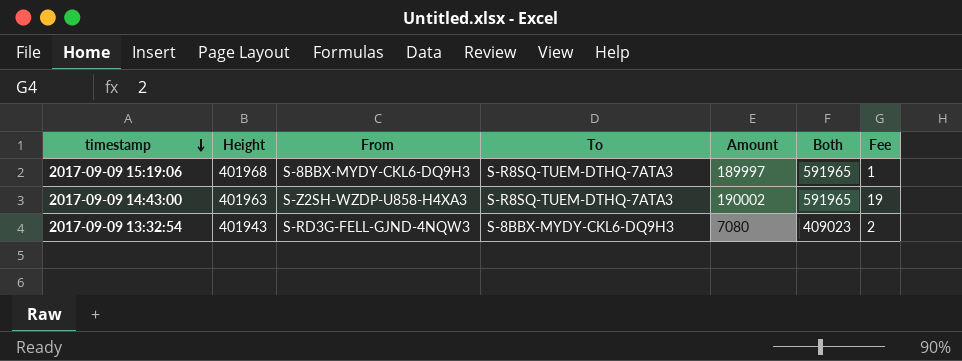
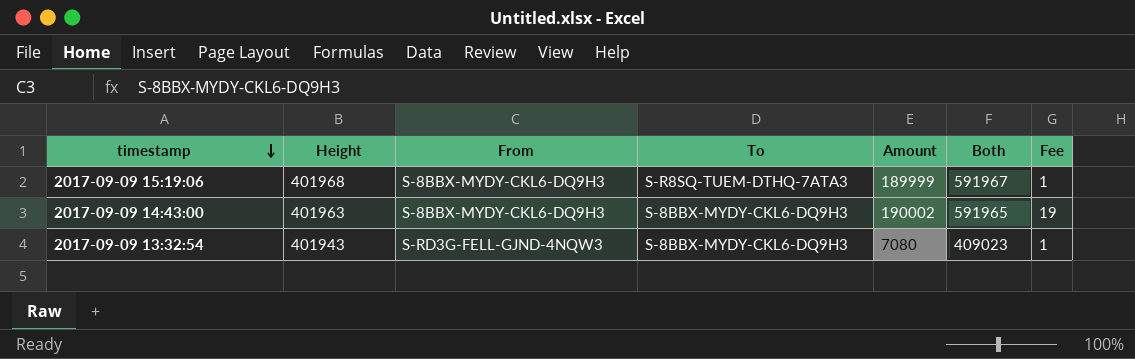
2017-09-09 15:19:06 | Amount: 189997 -> 189999
2017-09-09 15:19:06 | Both: 591965 -> 591967
2017-09-09 14:43:00 | From: S-Z2SH-WZDP-U858-H4XA3 -> S-8BBX-MYDY-CKL6-DQ9H3
2017-09-09 14:43:00 | To: S-R8SQ-TUEM-DTHQ-7ATA3 -> S-8BBX-MYDY-CKL6-DQ9H3
2017-09-09 13:32:54 | Fee: 2 -> 1

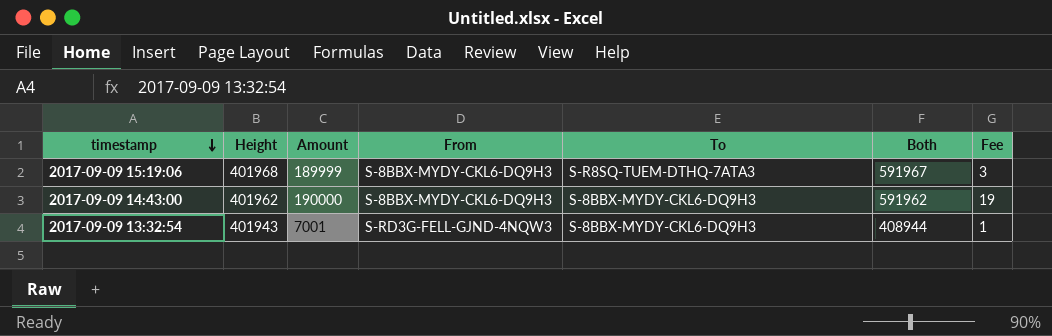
column Amount | position: 5 -> 3
2017-09-09 15:19:06 | Fee: 1 -> 3
2017-09-09 14:43:00 | Height: 401963 -> 401962
2017-09-09 14:43:00 | Amount: 190002 -> 190000
2017-09-09 14:43:00 | Both: 591965 -> 591962
2017-09-09 13:32:54 | Amount: 7080 -> 7001
2017-09-09 13:32:54 | Both: 409023 -> 408944

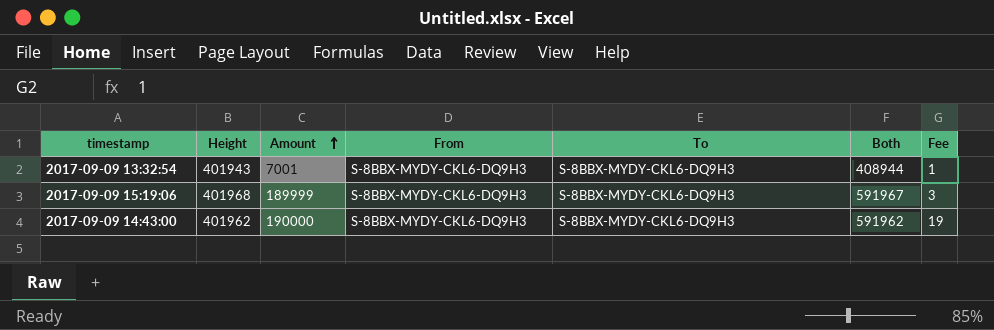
row order: timestamp descending -> Amount ascending
2017-09-09 13:32:54 | From: S-RD3G-FELL-GJND-4NQW3 -> S-8BBX-MYDY-CKL6-DQ9H3
2017-09-09 15:19:06 | To: S-R8SQ-TUEM-DTHQ-7ATA3 -> S-8BBX-MYDY-CKL6-DQ9H3

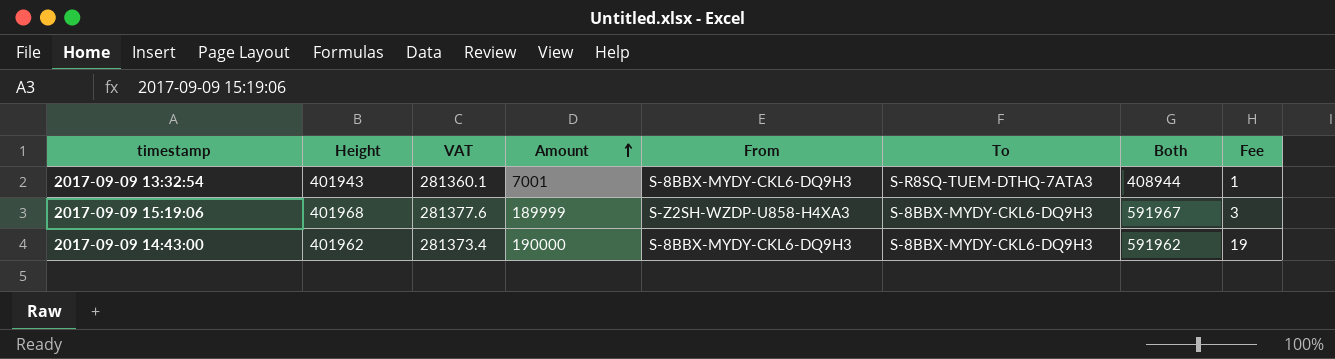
column VAT | formula: none -> [Height] * 0.7
2017-09-09 13:32:54 | To: S-8BBX-MYDY-CKL6-DQ9H3 -> S-R8SQ-TUEM-DTHQ-7ATA3
2017-09-09 15:19:06 | From: S-8BBX-MYDY-CKL6-DQ9H3 -> S-Z2SH-WZDP-U858-H4XA3

